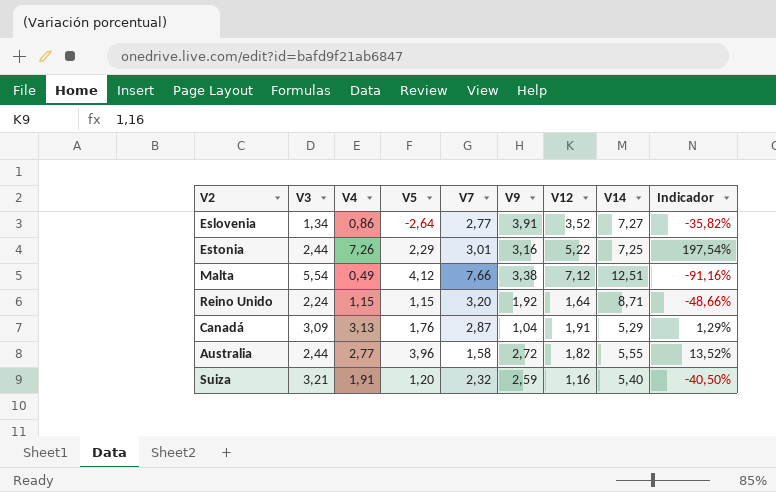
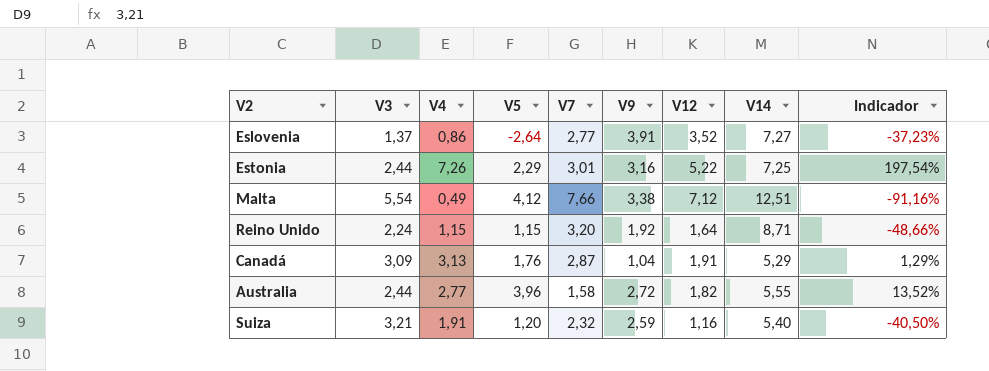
Eslovenia | V3: 1,34 -> 1,37
Eslovenia | Indicador: -35,82% -> -37,23%

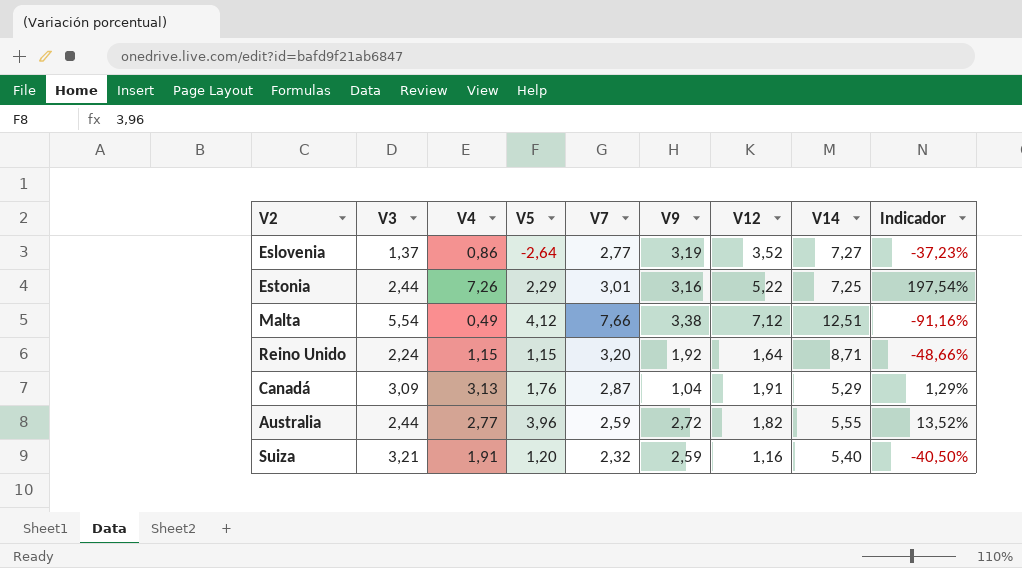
Eslovenia | V9: 3,91 -> 3,19
Australia | V7: 1,58 -> 2,59

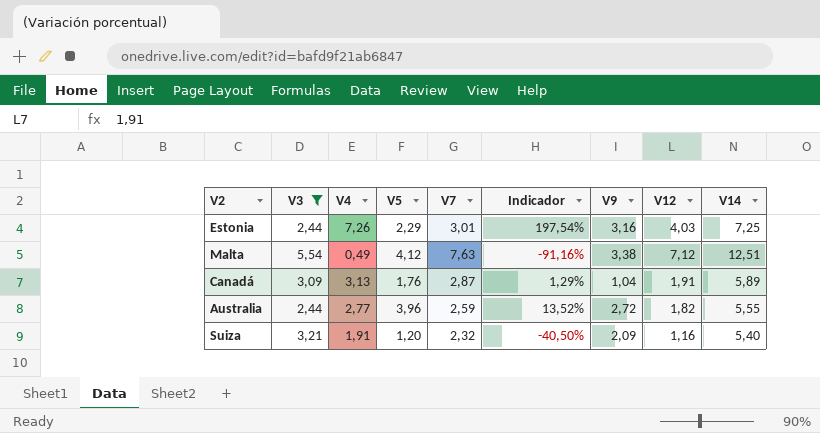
filter: none -> V3 >= 2,44
column Indicador | position: 9 -> 6
Estonia | V12: 5,22 -> 4,03
Malta | V7: 7,66 -> 7,63
Canadá | V14: 5,29 -> 5,89
Suiza | V9: 2,59 -> 2,09

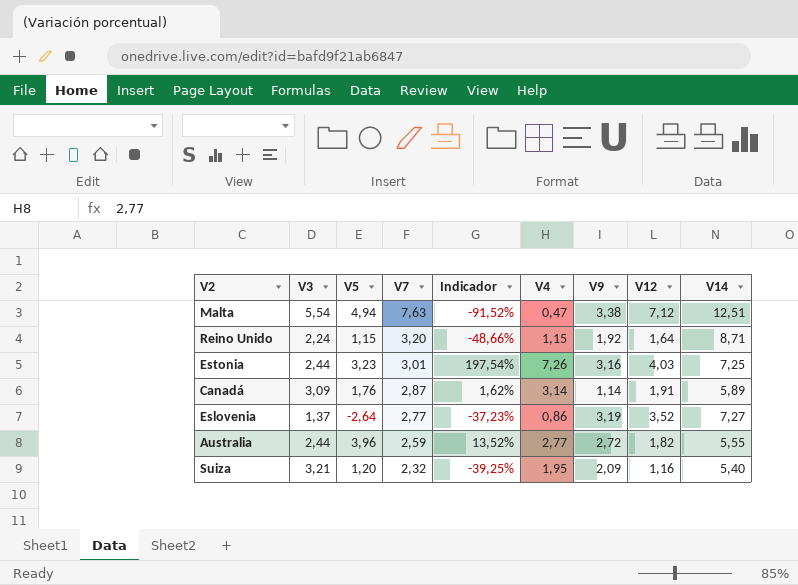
filter: V3 >= 2,44 -> none
row order: none -> V7 descending
column V4 | position: 3 -> 6
Malta | V5: 4,12 -> 4,94
Malta | Indicador: -91,16% -> -91,52%
Malta | V4: 0,49 -> 0,47
Estonia | V5: 2,29 -> 3,23
Canadá | Indicador: 1,29% -> 1,62%
Canadá | V4: 3,13 -> 3,14
Canadá | V9: 1,04 -> 1,14
Suiza | Indicador: -40,50% -> -39,25%
Suiza | V4: 1,91 -> 1,95

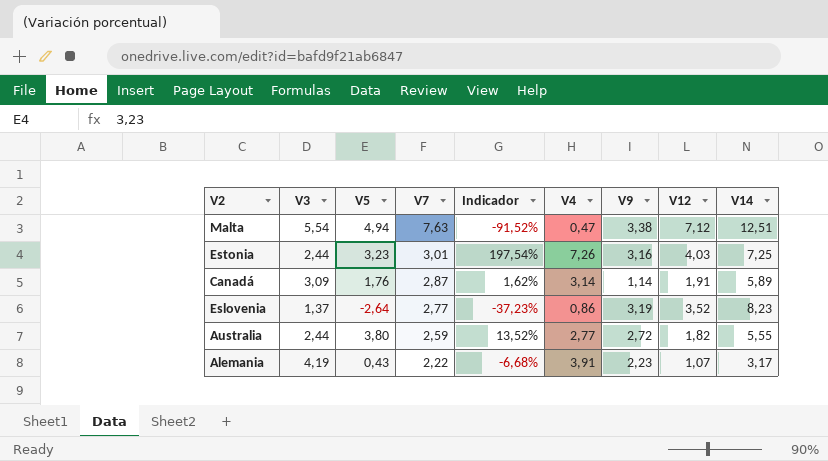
row Reino Unido: 2,24 | 1,15 | 3,20 | -48,66% | 1,15 | 1,92 | 1,64 | 8,71 -> none
row Suiza: 3,21 | 1,20 | 2,32 | -39,25% | 1,95 | 2,09 | 1,16 | 5,40 -> none
Eslovenia | V14: 7,27 -> 8,23
Australia | V5: 3,96 -> 3,80
row Alemania: none -> 4,19 | 0,43 | 2,22 | -6,68% | 3,91 | 2,23 | 1,07 | 3,17

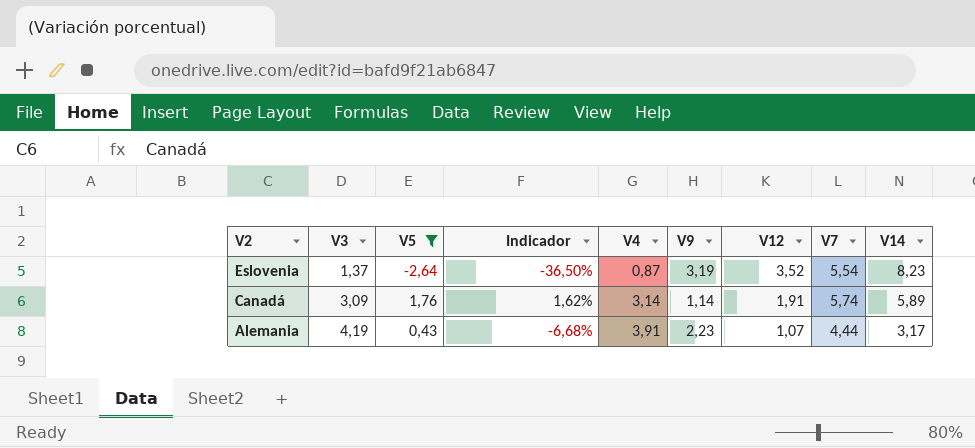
filter: none -> V5 <= 1,76
row order: V7 descending -> V2 descending
column V7 | position: 4 -> 8
Eslovenia | Indicador: -37,23% -> -36,50%
Eslovenia | V4: 0,86 -> 0,87
Eslovenia | V7: 2,77 -> 5,54
Canadá | V7: 2,87 -> 5,74
Alemania | V7: 2,22 -> 4,44

